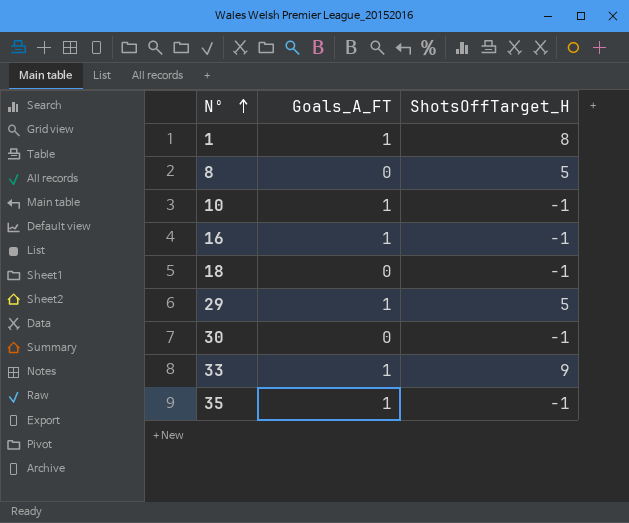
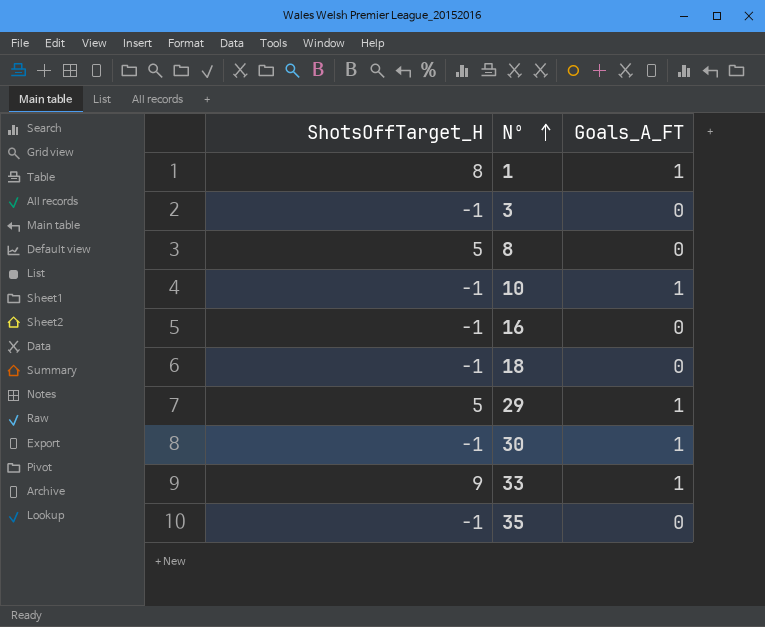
column ShotsOffTarget_H | position: 3 -> 1
row 3: none -> -1 | 0
16 | Goals_A_FT: 1 -> 0
30 | Goals_A_FT: 0 -> 1
35 | Goals_A_FT: 1 -> 0

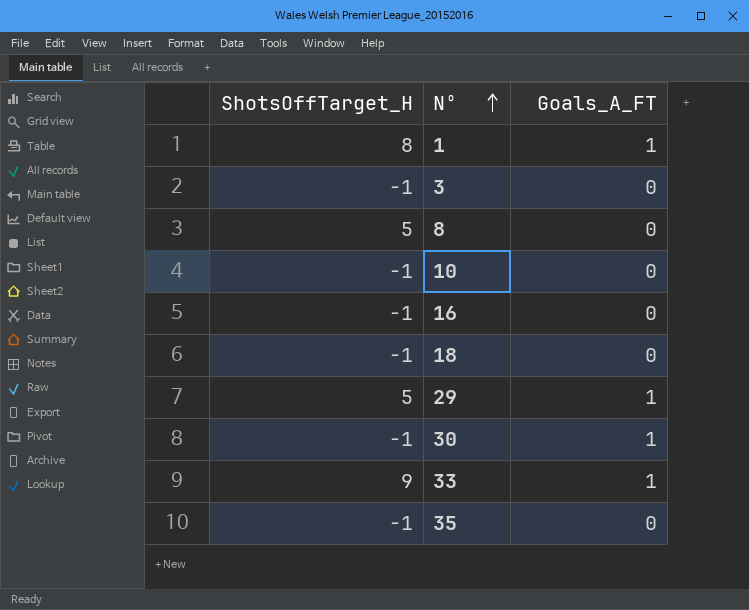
10 | Goals_A_FT: 1 -> 0

